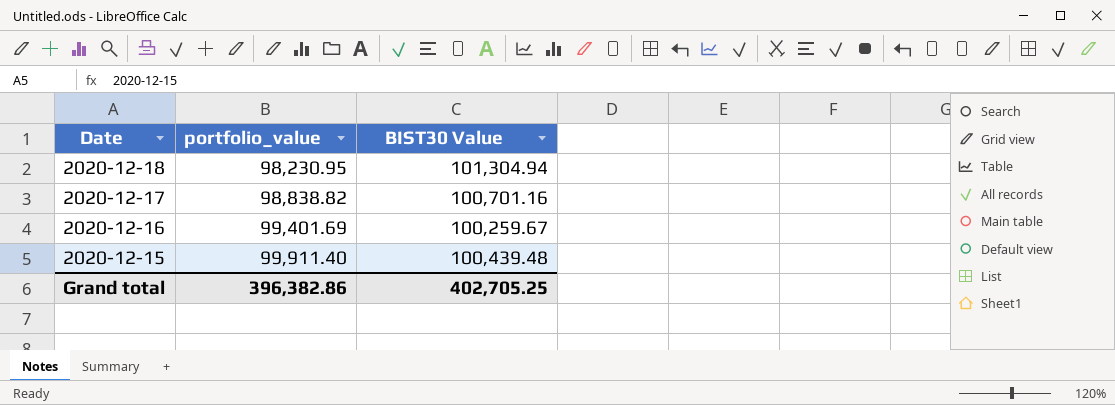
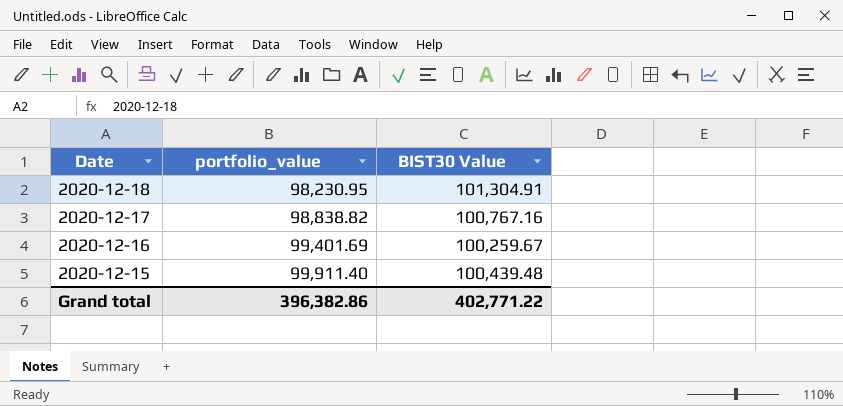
2020-12-18 | BIST30 Value: 101,304.94 -> 101,304.91
2020-12-17 | BIST30 Value: 100,701.16 -> 100,767.16
Grand total | BIST30 Value: 402,705.25 -> 402,771.22

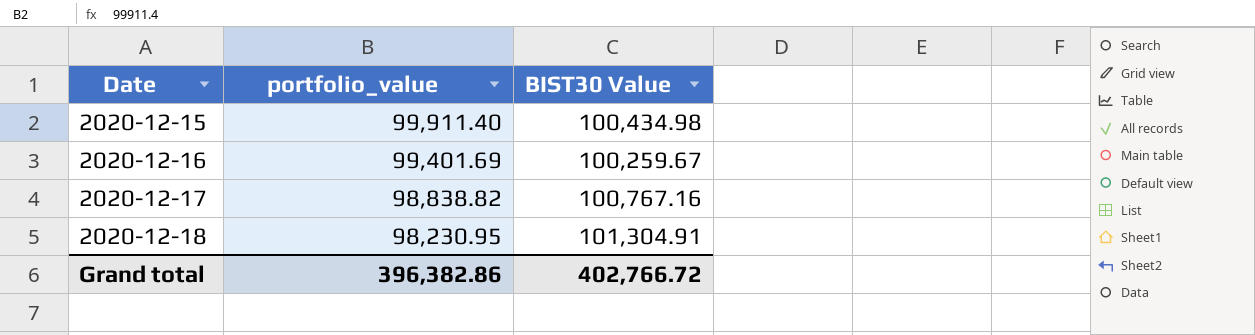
row order: Date descending -> Date ascending
2020-12-15 | BIST30 Value: 100,439.48 -> 100,434.98
Grand total | BIST30 Value: 402,771.22 -> 402,766.72

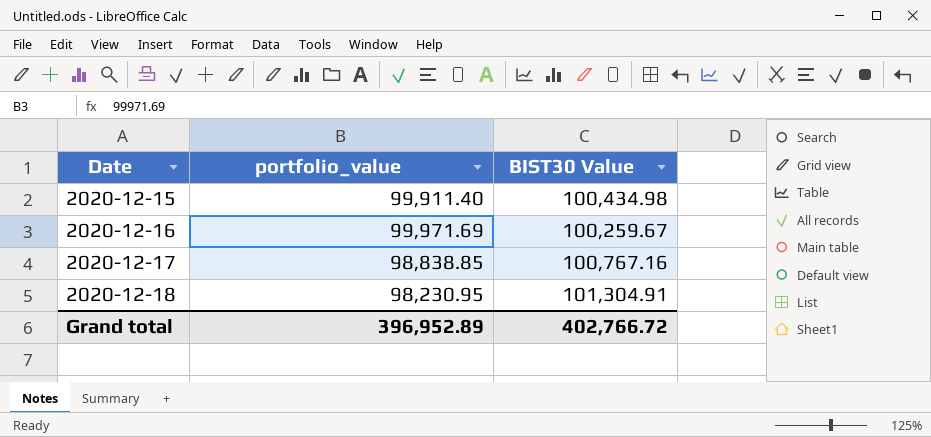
2020-12-16 | portfolio_value: 99,401.69 -> 99,971.69
2020-12-17 | portfolio_value: 98,838.82 -> 98,838.85
Grand total | portfolio_value: 396,382.86 -> 396,952.89

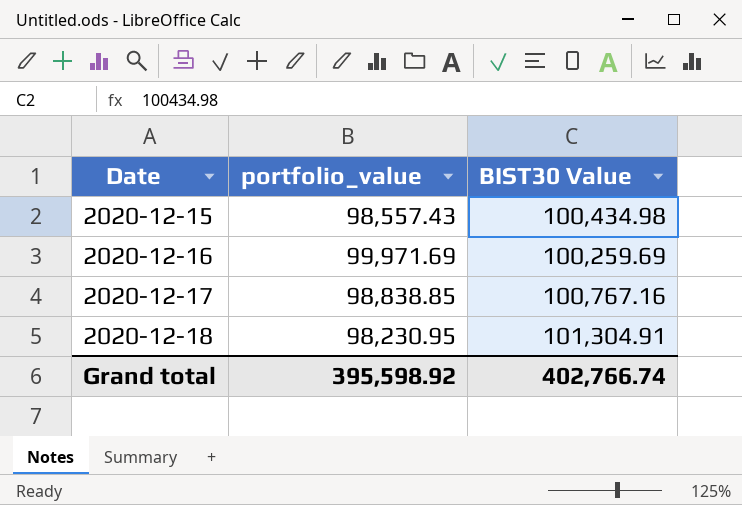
2020-12-15 | portfolio_value: 99,911.40 -> 98,557.43
2020-12-16 | BIST30 Value: 100,259.67 -> 100,259.69
Grand total | portfolio_value: 396,952.89 -> 395,598.92
Grand total | BIST30 Value: 402,766.72 -> 402,766.74

